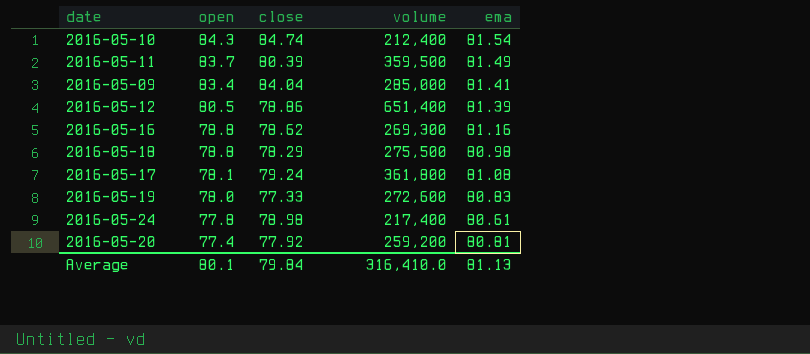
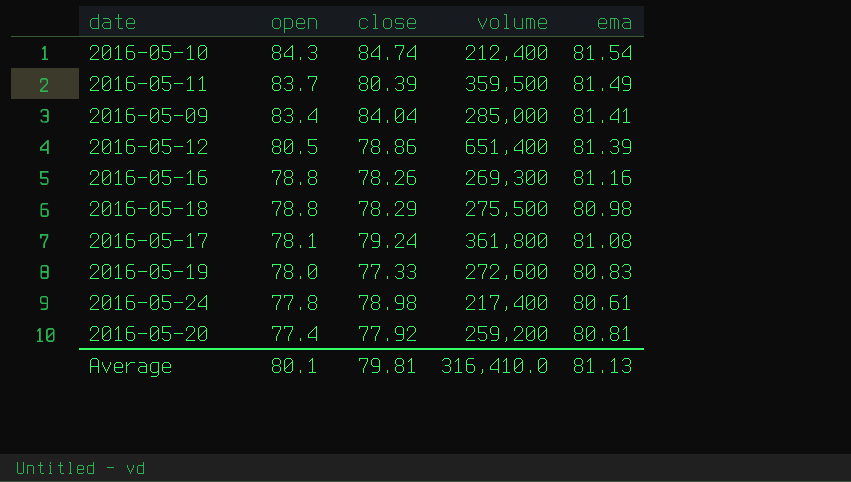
2016-05-16 | close: 78.62 -> 78.26
Average | close: 79.84 -> 79.81

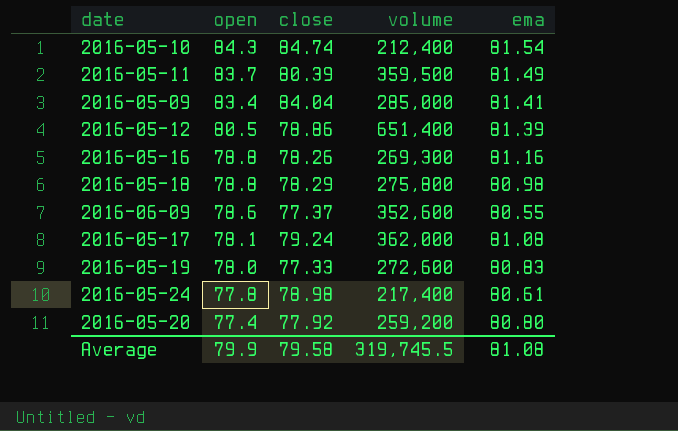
2016-05-18 | volume: 275,500 -> 275,800
row 2016-06-09: none -> 78.6 | 77.37 | 352,600 | 80.55
2016-05-17 | volume: 361,800 -> 362,000
2016-05-20 | ema: 80.81 -> 80.80
Average | open: 80.1 -> 79.9
Average | close: 79.81 -> 79.58
Average | volume: 316,410.0 -> 319,745.5
Average | ema: 81.13 -> 81.08

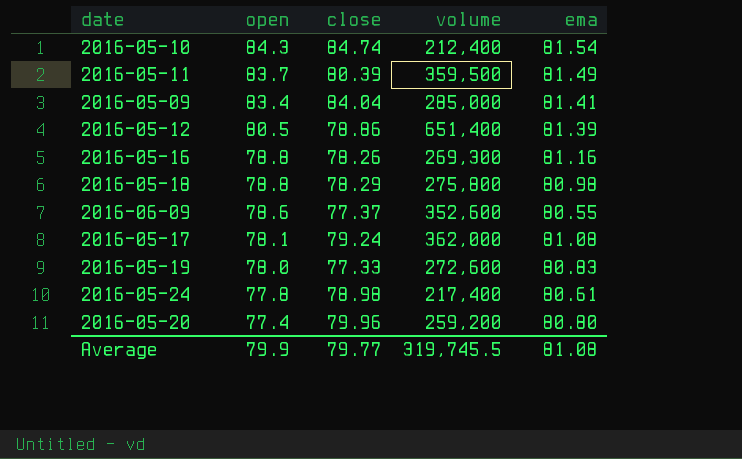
2016-05-20 | close: 77.92 -> 79.96
Average | close: 79.58 -> 79.77

